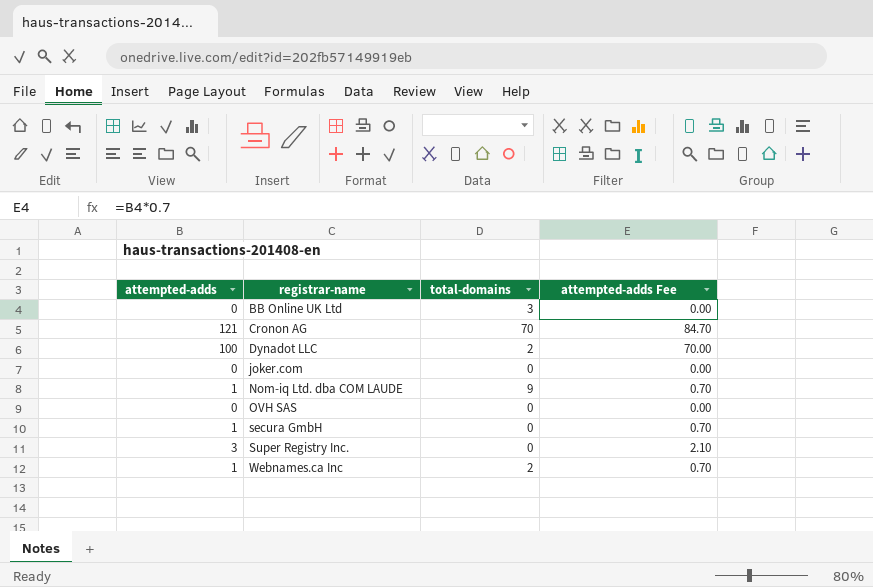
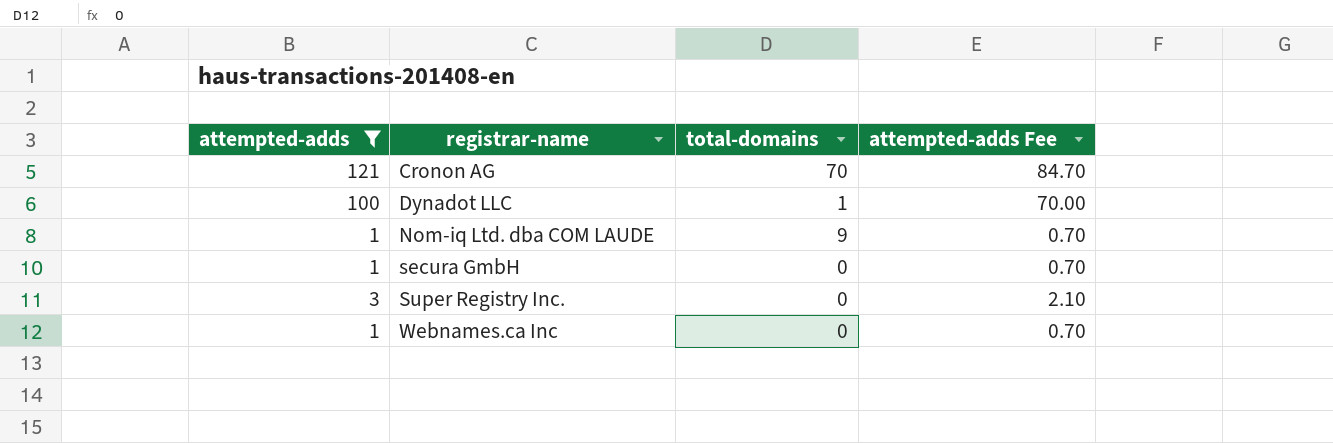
filter: none -> attempted-adds != 0
Dynadot LLC | total-domains: 2 -> 1
Webnames.ca Inc | total-domains: 2 -> 0

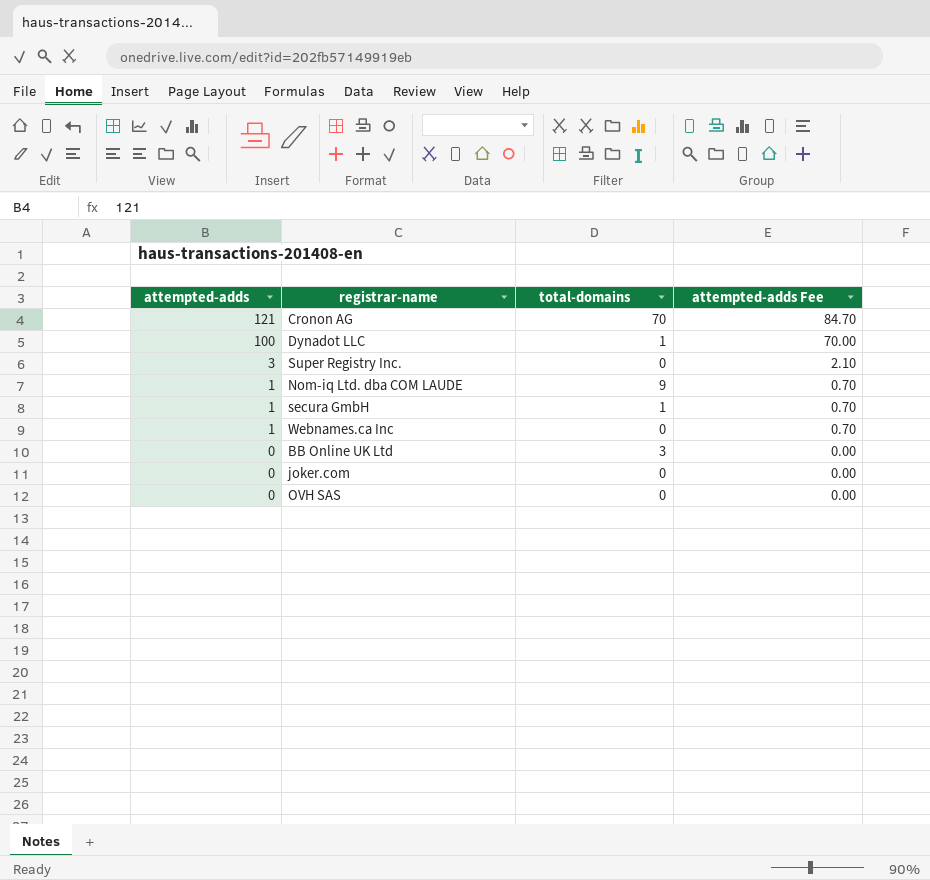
filter: attempted-adds != 0 -> none
row order: registrar-name ascending -> attempted-adds descending
secura GmbH | total-domains: 0 -> 1

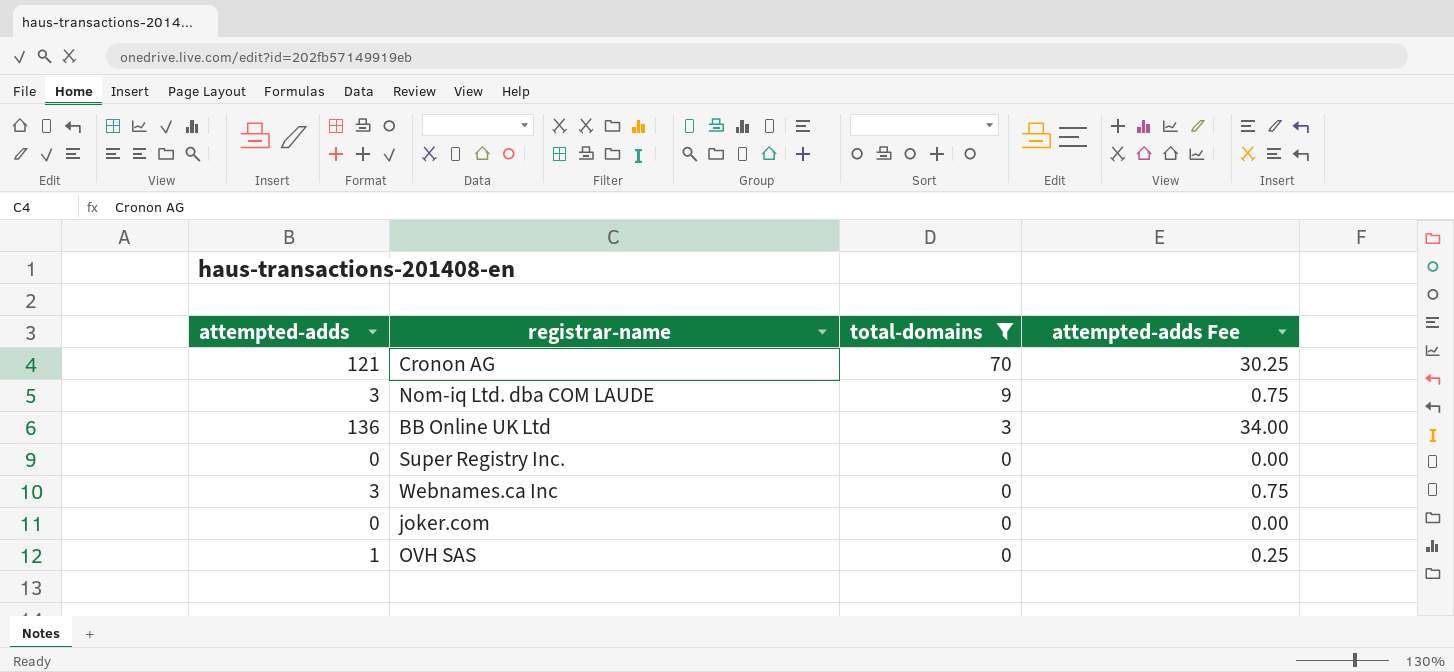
filter: none -> total-domains != 1
row order: attempted-adds descending -> total-domains descending
column attempted-adds Fee | formula: [attempted-adds] * 0.7 -> [attempted-adds] * 0.25
Nom-iq Ltd. dba COM LAUDE | attempted-adds: 1 -> 3
BB Online UK Ltd | attempted-adds: 0 -> 136
Super Registry Inc. | attempted-adds: 3 -> 0
Webnames.ca Inc | attempted-adds: 1 -> 3
OVH SAS | attempted-adds: 0 -> 1

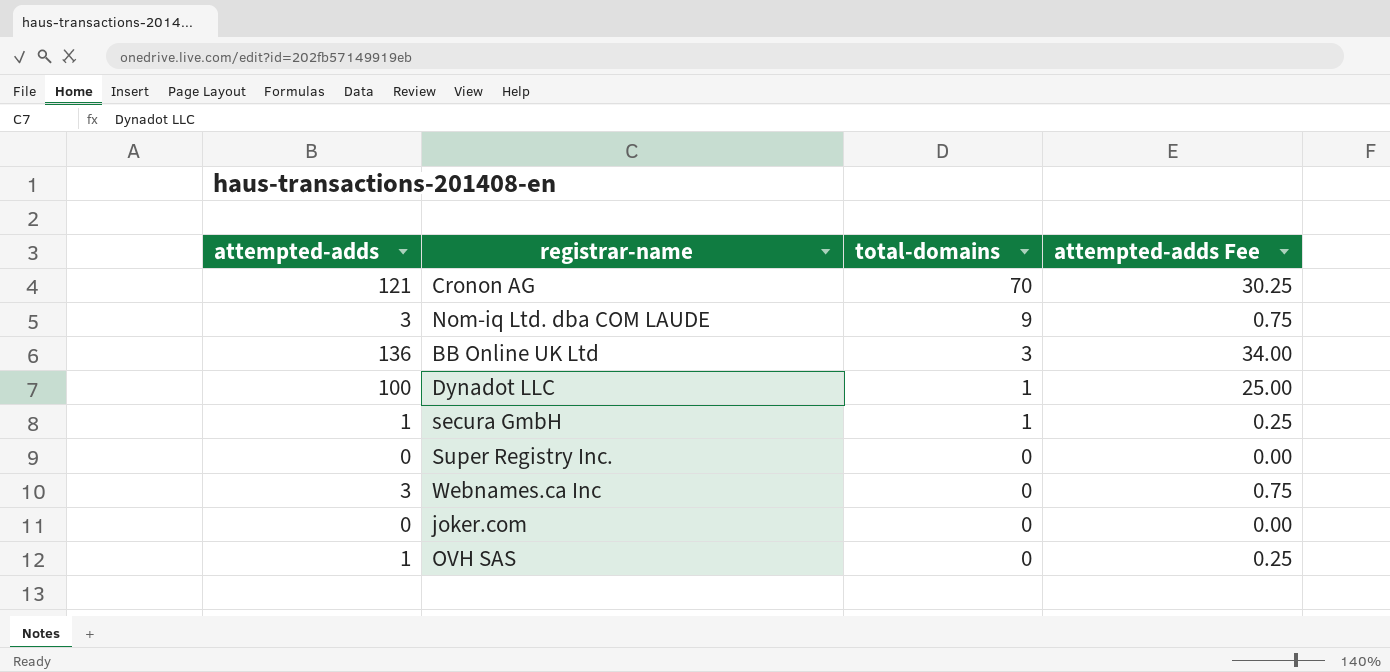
filter: total-domains != 1 -> none

